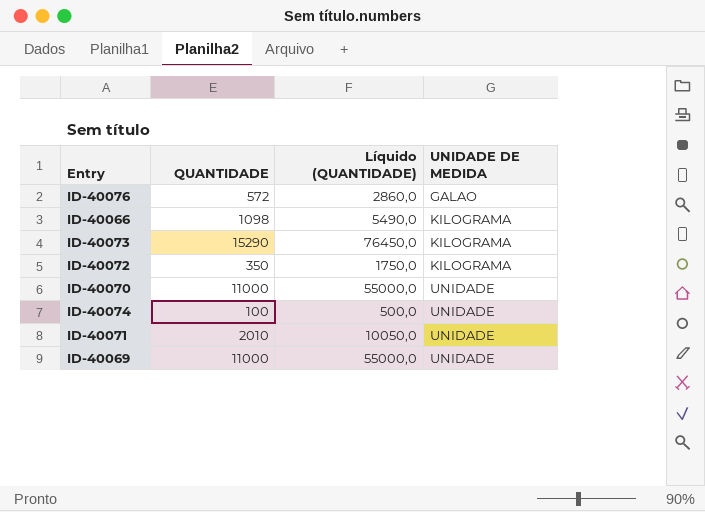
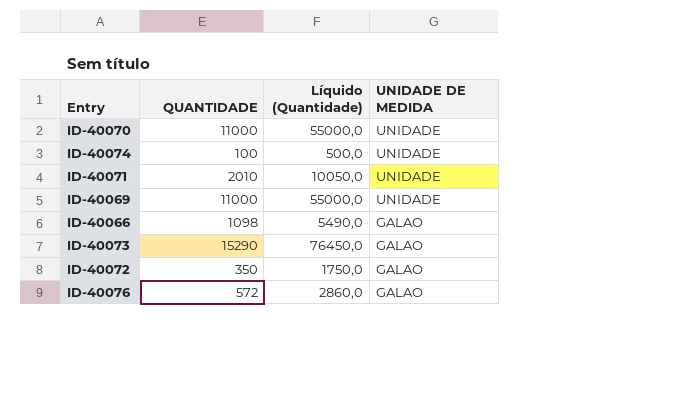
row order: UNIDADE DE MEDIDA ascending -> UNIDADE DE MEDIDA descending
column name: Líquido (QUANTIDADE) -> Líquido (Quantidade)
ID-40066 | UNIDADE DE MEDIDA: KILOGRAMA -> GALAO
ID-40073 | UNIDADE DE MEDIDA: KILOGRAMA -> GALAO
ID-40072 | UNIDADE DE MEDIDA: KILOGRAMA -> GALAO

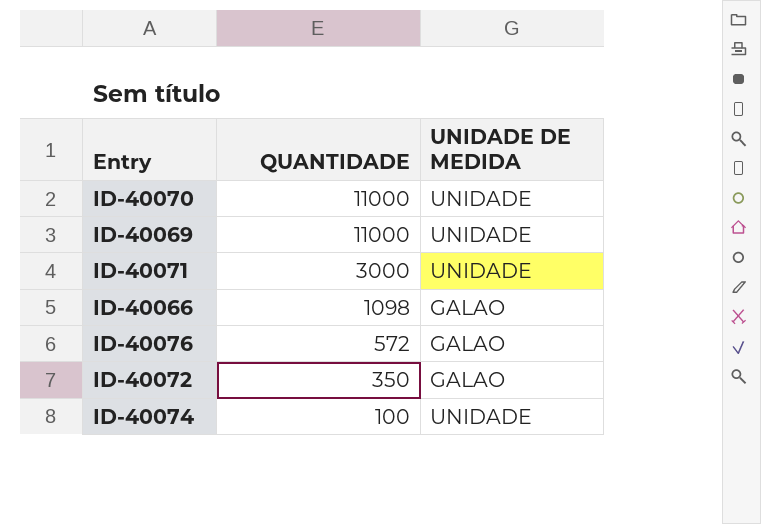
row order: UNIDADE DE MEDIDA descending -> QUANTIDADE descending
column Líquido (Quantidade) | formula: [QUANTIDADE] * 5 -> none
row ID-40073: 15290 | 76450,0 | GALAO -> none
ID-40071 | QUANTIDADE: 2010 -> 3000

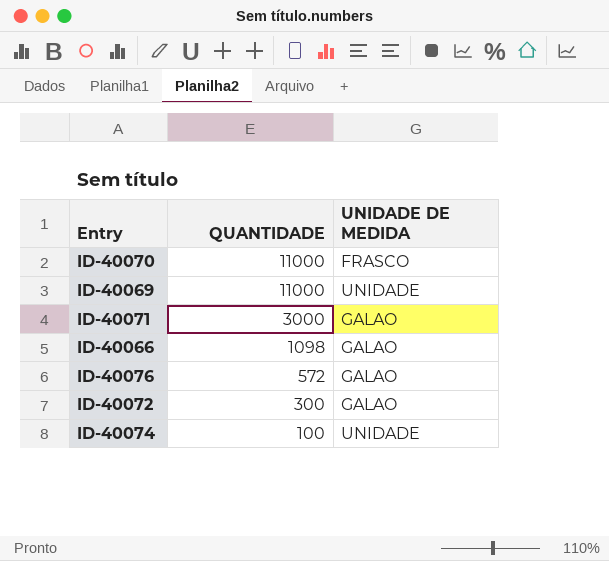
ID-40070 | UNIDADE DE MEDIDA: UNIDADE -> FRASCO
ID-40071 | UNIDADE DE MEDIDA: UNIDADE -> GALAO
ID-40072 | QUANTIDADE: 350 -> 300

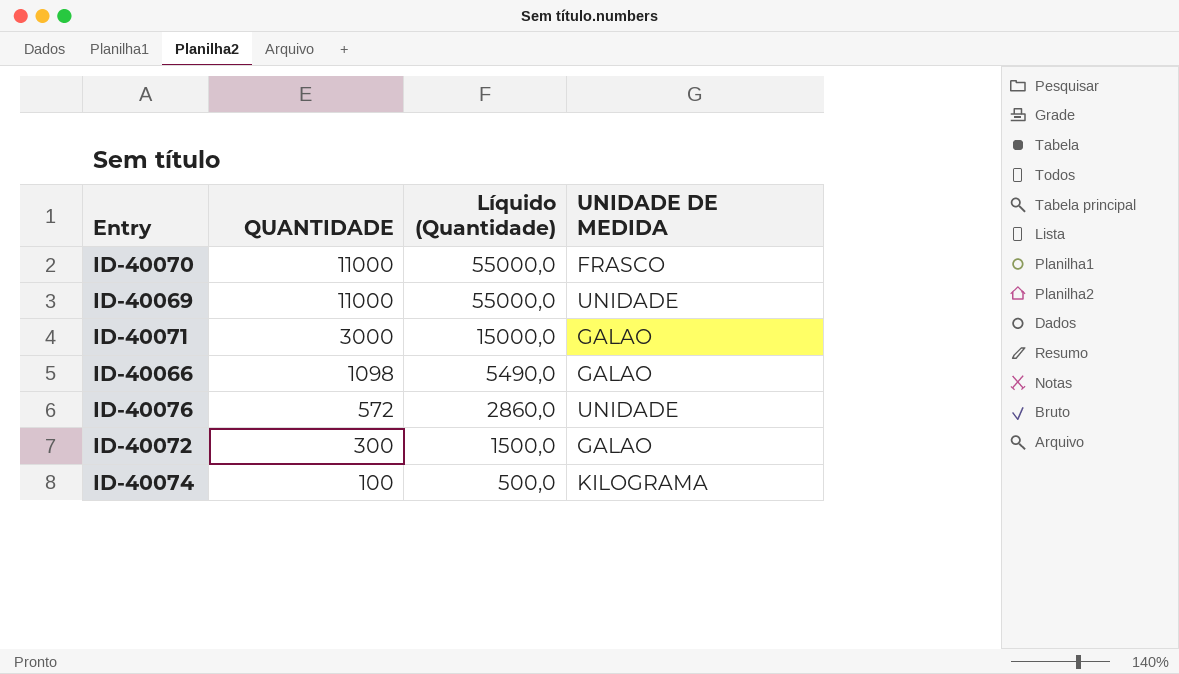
column Líquido (Quantidade) | formula: none -> [QUANTIDADE] * 5
ID-40076 | UNIDADE DE MEDIDA: GALAO -> UNIDADE
ID-40074 | UNIDADE DE MEDIDA: UNIDADE -> KILOGRAMA

